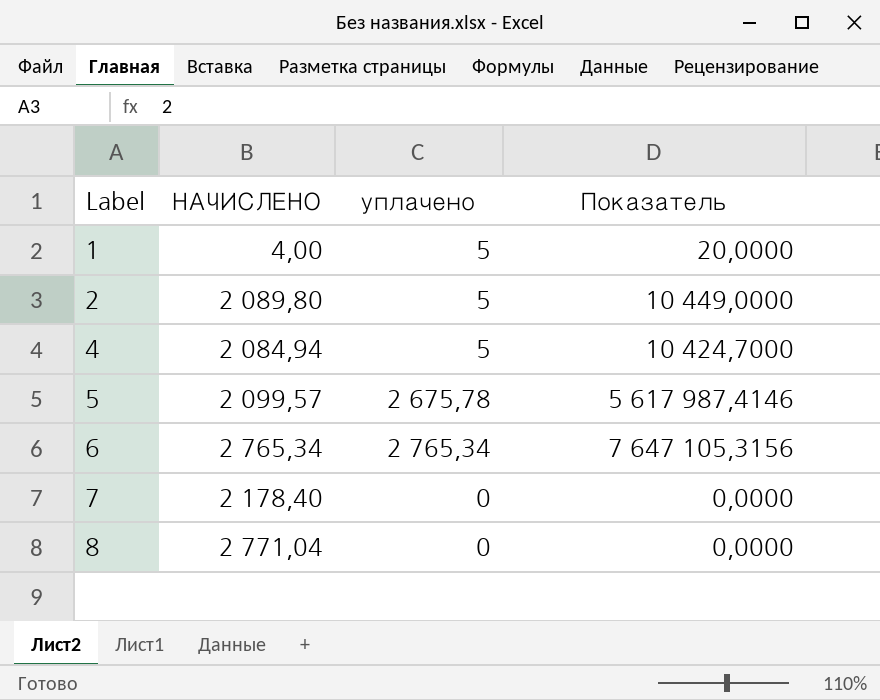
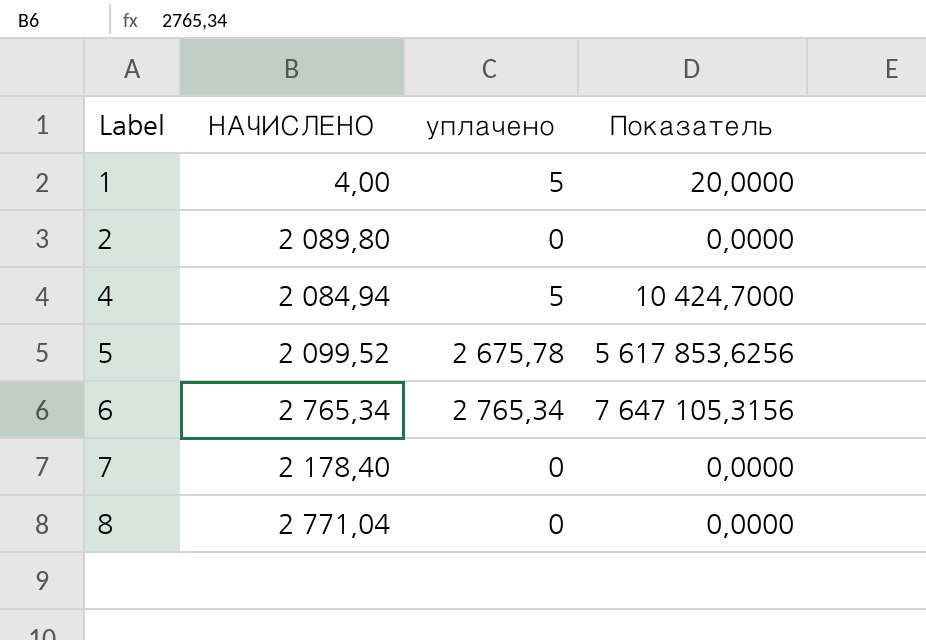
2 | уплачено: 5 -> 0
2 | Показатель: 10 449,0000 -> 0,0000
5 | НАЧИСЛЕНО: 2 099,57 -> 2 099,52
5 | Показатель: 5 617 987,4146 -> 5 617 853,6256

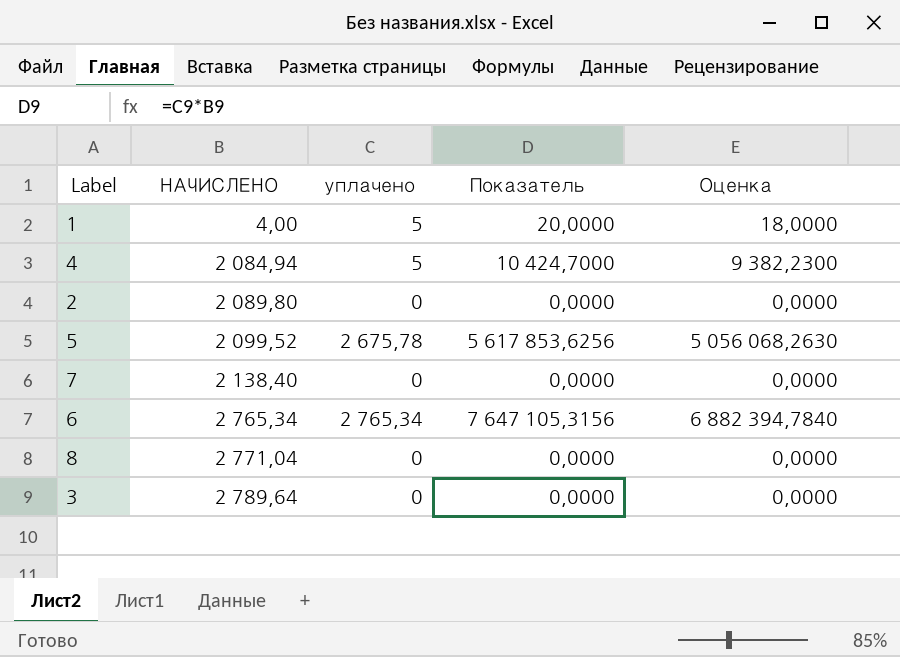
row order: Label ascending -> НАЧИСЛЕНО ascending
column Оценка | formula: none -> [Показатель] * 0,9
7 | НАЧИСЛЕНО: 2 178,40 -> 2 138,40
row 3: none -> 2 789,64 | 0 | 0,0000 | 0,0000

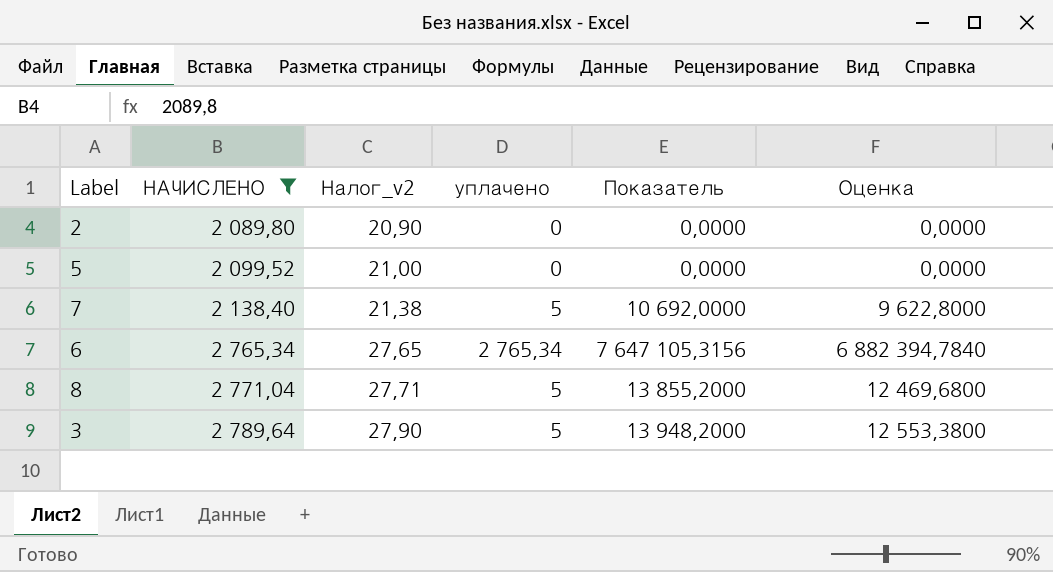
filter: none -> НАЧИСЛЕНО >= 2 089,80
column Налог_v2 | formula: none -> [НАЧИСЛЕНО] * 0,01
5 | уплачено: 2 675,78 -> 0
5 | Показатель: 5 617 853,6256 -> 0,0000
5 | Оценка: 5 056 068,2630 -> 0,0000
7 | уплачено: 0 -> 5
7 | Показатель: 0,0000 -> 10 692,0000
7 | Оценка: 0,0000 -> 9 622,8000
8 | уплачено: 0 -> 5
8 | Показатель: 0,0000 -> 13 855,2000
8 | Оценка: 0,0000 -> 12 469,6800
3 | уплачено: 0 -> 5
3 | Показатель: 0,0000 -> 13 948,2000
3 | Оценка: 0,0000 -> 12 553,3800

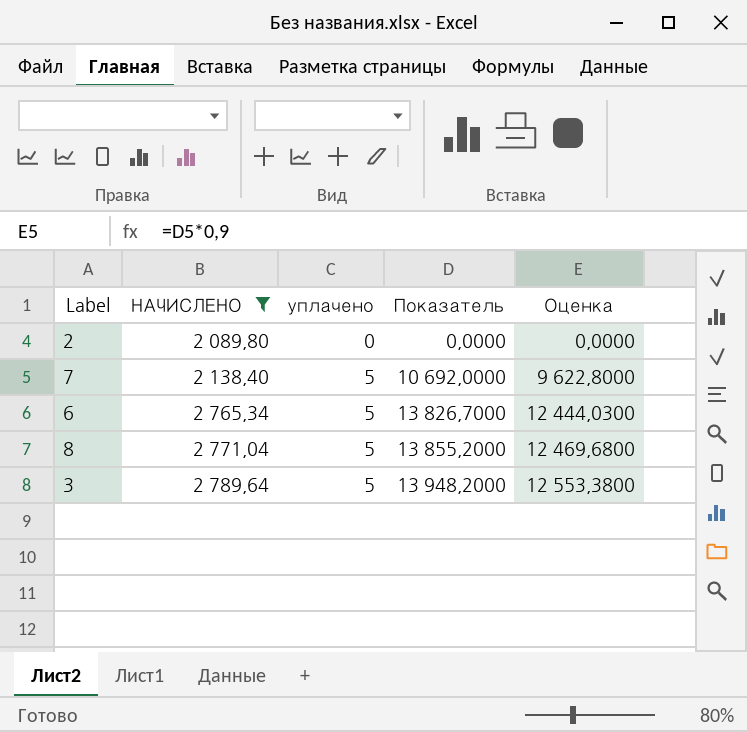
column Налог_v2 | formula: [НАЧИСЛЕНО] * 0,01 -> none
row 5: 2 099,52 | 21,00 | 0 | 0,0000 | 0,0000 -> none
6 | уплачено: 2 765,34 -> 5
6 | Показатель: 7 647 105,3156 -> 13 826,7000
6 | Оценка: 6 882 394,7840 -> 12 444,0300

